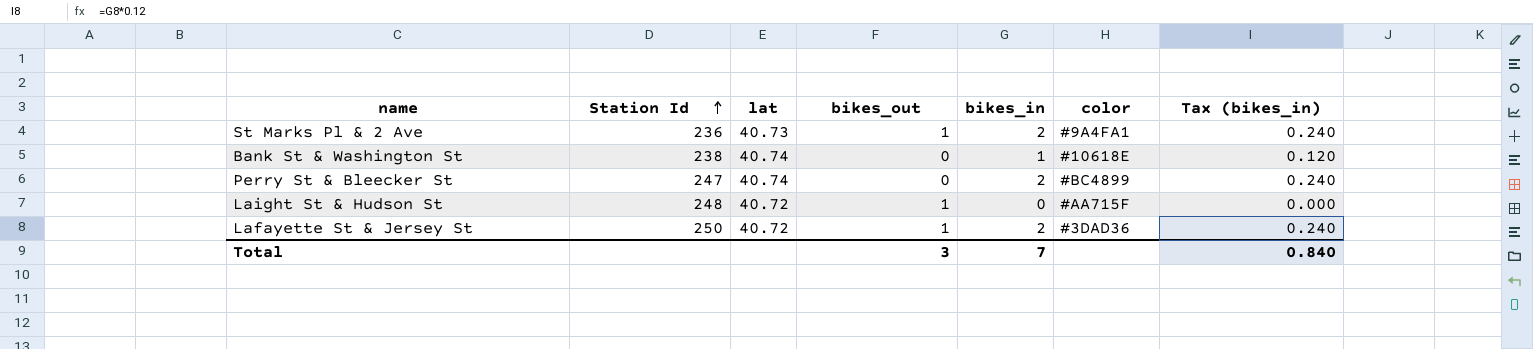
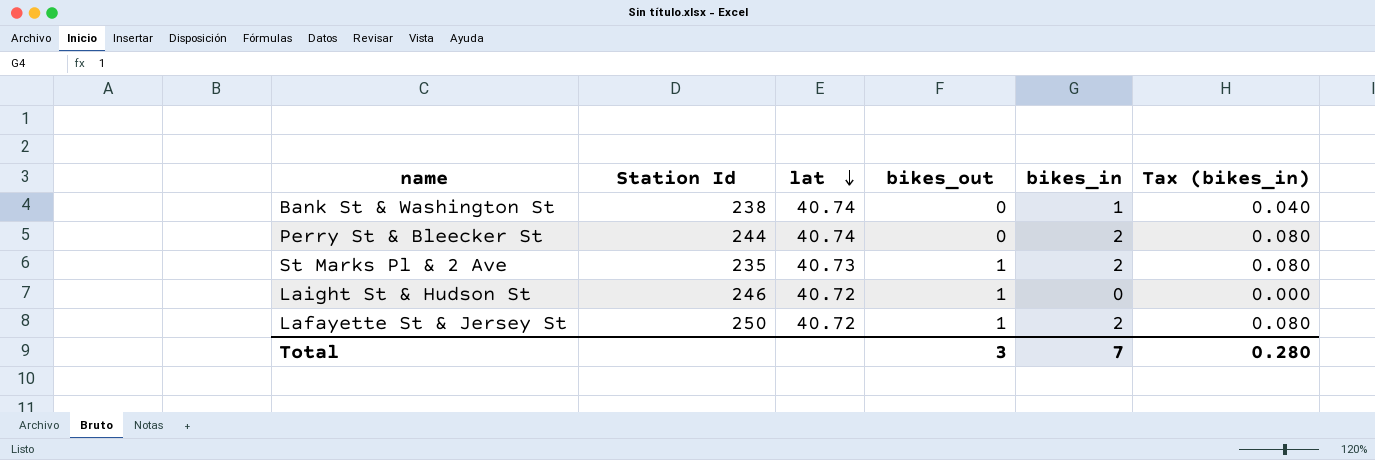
row order: Station Id ascending -> lat descending
column color | position: 6 -> none
column Tax (bikes_in) | formula: [bikes_in] * 0.12 -> [bikes_in] * 0.04
Perry St & Bleecker St | Station Id: 247 -> 244
St Marks Pl & 2 Ave | Station Id: 236 -> 235
Laight St & Hudson St | Station Id: 248 -> 246
Total | Tax (bikes_in): 0.840 -> 0.280

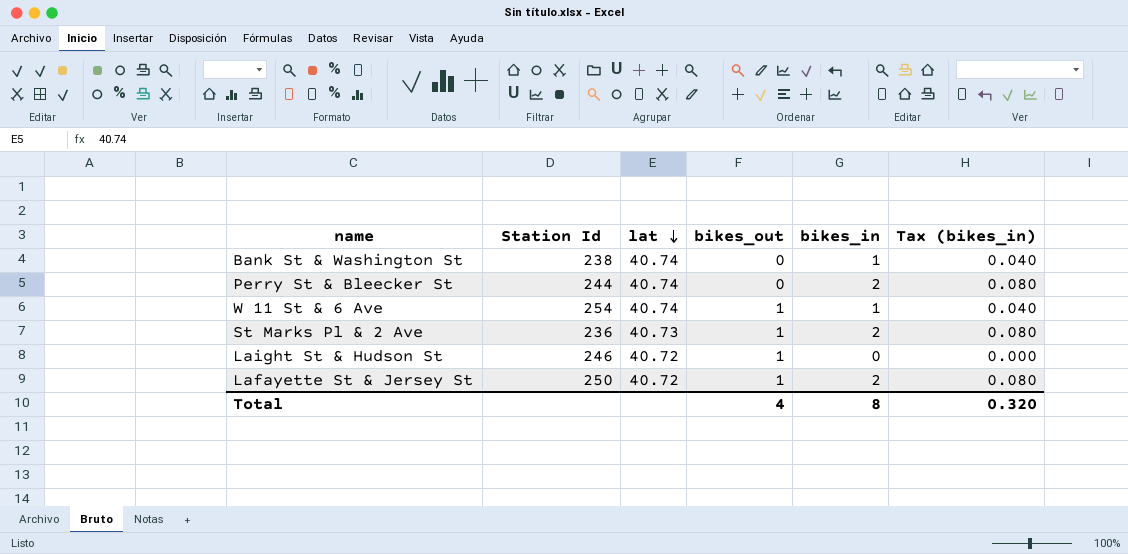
row W 11 St & 6 Ave: none -> 254 | 40.74 | 1 | 1 | 0.040
St Marks Pl & 2 Ave | Station Id: 235 -> 236
Total | bikes_out: 3 -> 4
Total | bikes_in: 7 -> 8
Total | Tax (bikes_in): 0.280 -> 0.320

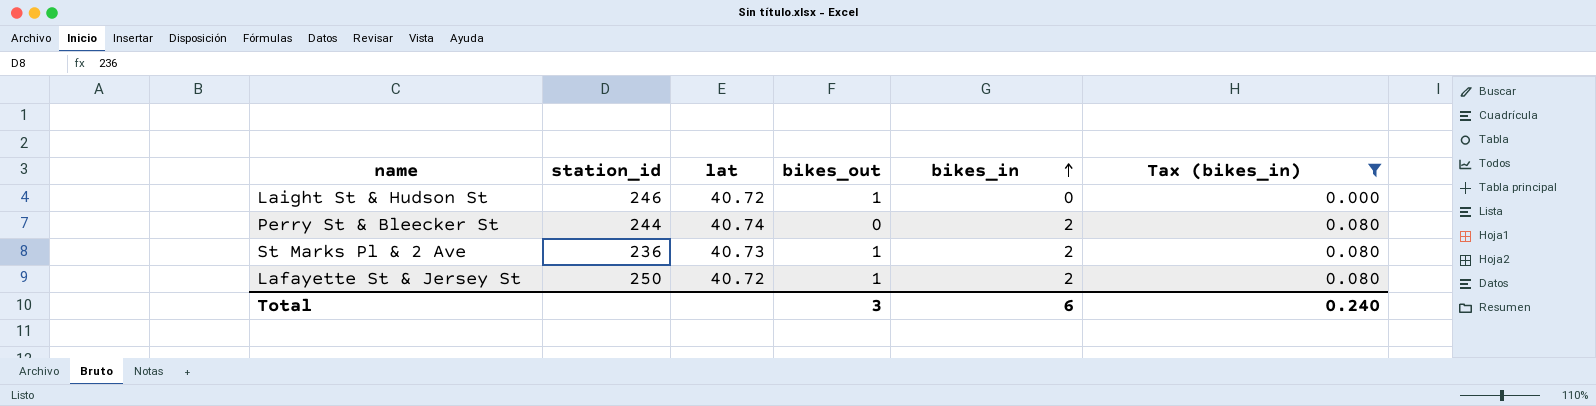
filter: none -> Tax (bikes_in) != 0.040
row order: lat descending -> bikes_in ascending
column name: Station Id -> station_id
Total | bikes_out: 4 -> 3
Total | bikes_in: 8 -> 6
Total | Tax (bikes_in): 0.320 -> 0.240

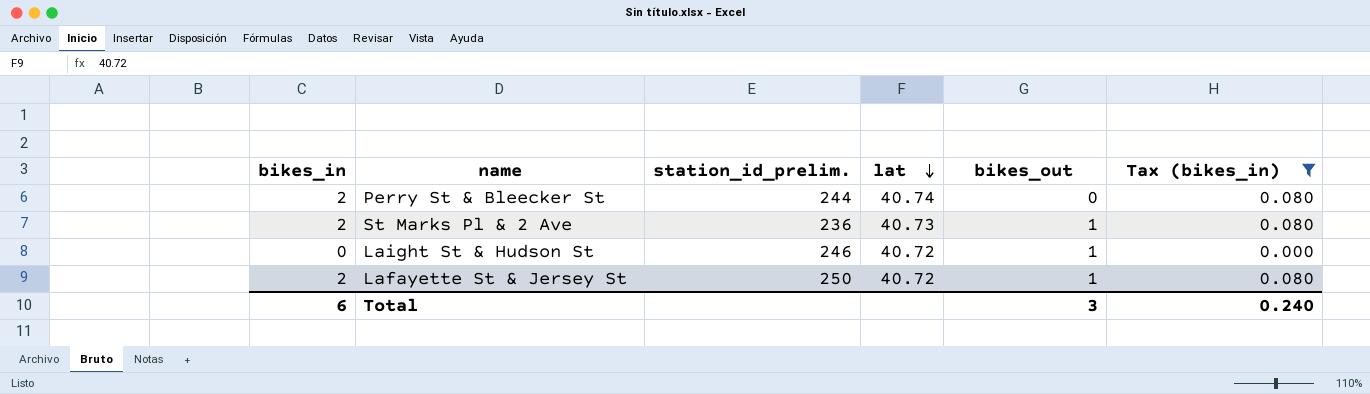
row order: bikes_in ascending -> lat descending
column bikes_in | position: 5 -> 1
column name: station_id -> station_id_prelim.

